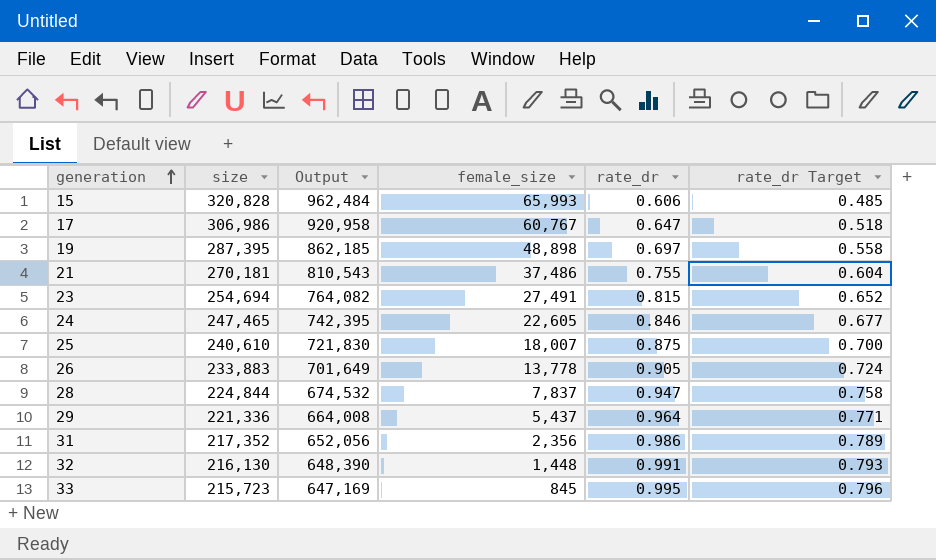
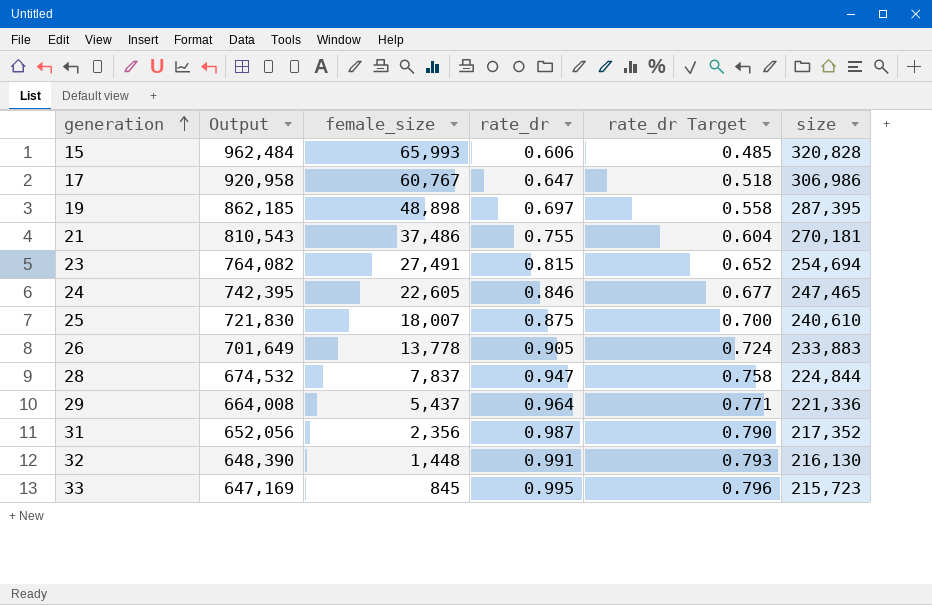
column size | position: 2 -> 6
31 | rate_dr: 0.986 -> 0.987
31 | rate_dr Target: 0.789 -> 0.790

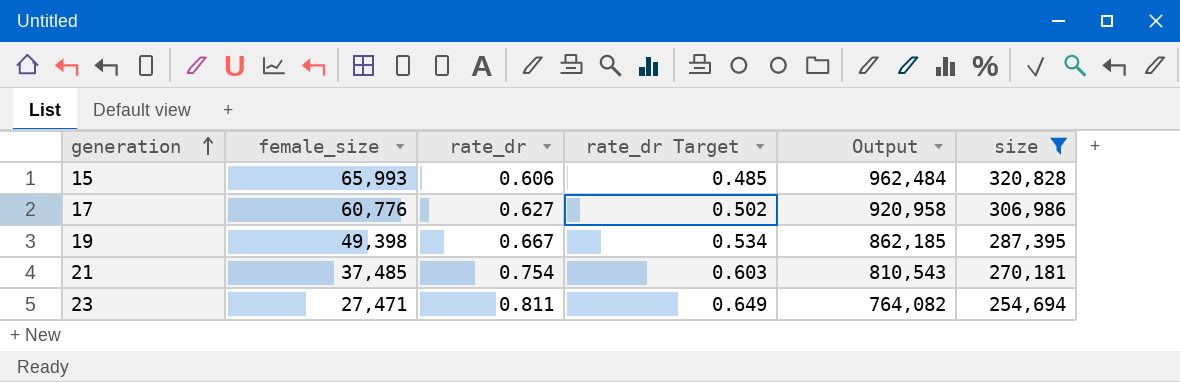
filter: none -> size >= 254,694
column Output | position: 2 -> 5
17 | female_size: 60,767 -> 60,776
17 | rate_dr: 0.647 -> 0.627
17 | rate_dr Target: 0.518 -> 0.502
19 | female_size: 48,898 -> 49,398
19 | rate_dr: 0.697 -> 0.667
19 | rate_dr Target: 0.558 -> 0.534
21 | female_size: 37,486 -> 37,485
21 | rate_dr: 0.755 -> 0.754
21 | rate_dr Target: 0.604 -> 0.603
23 | female_size: 27,491 -> 27,471
23 | rate_dr: 0.815 -> 0.811
23 | rate_dr Target: 0.652 -> 0.649

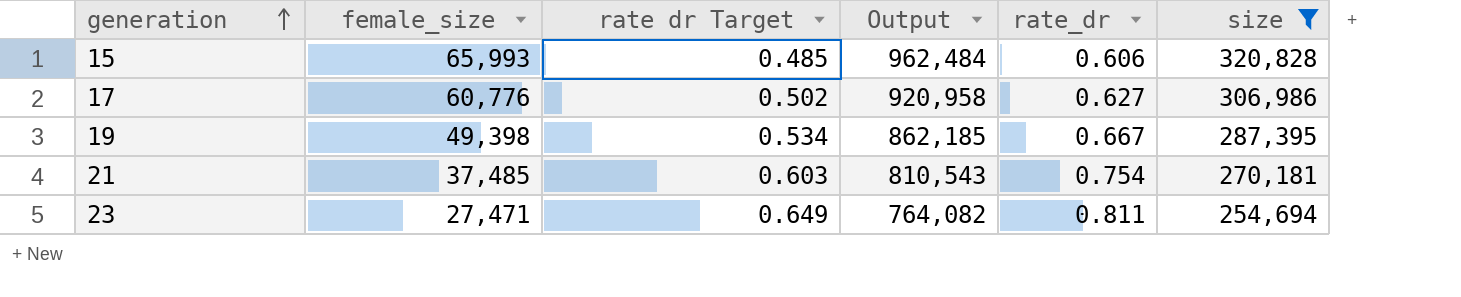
column name: rate_dr Target -> rate dr Target
column rate_dr | position: 3 -> 5

